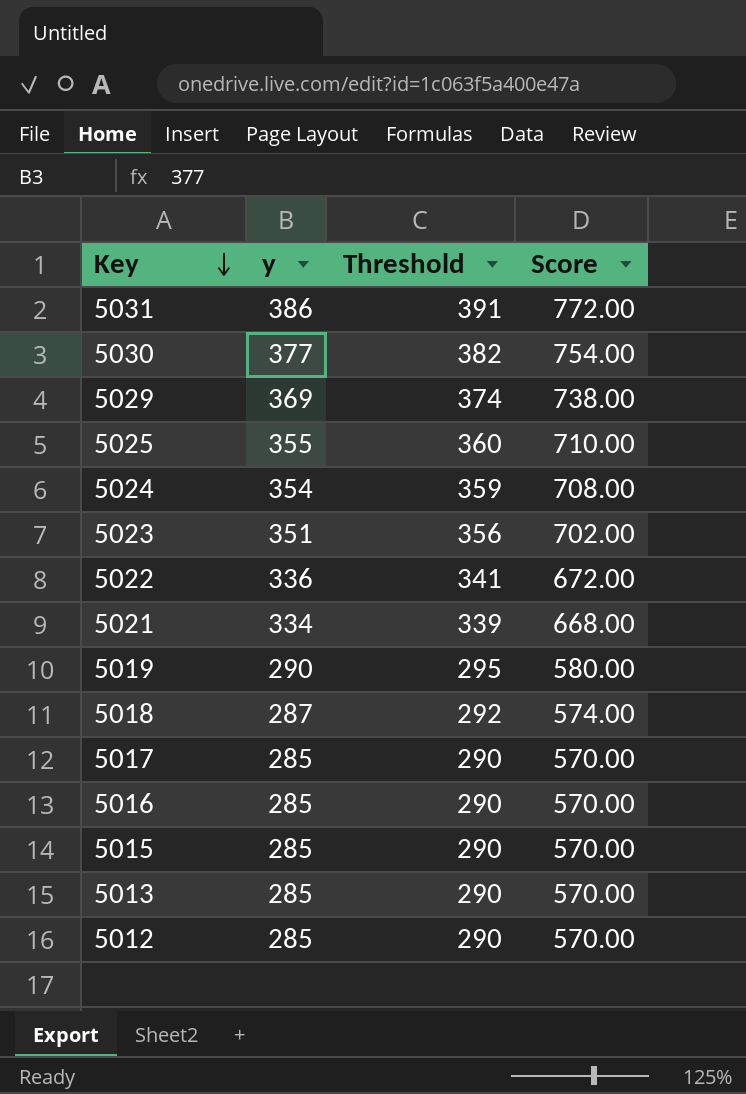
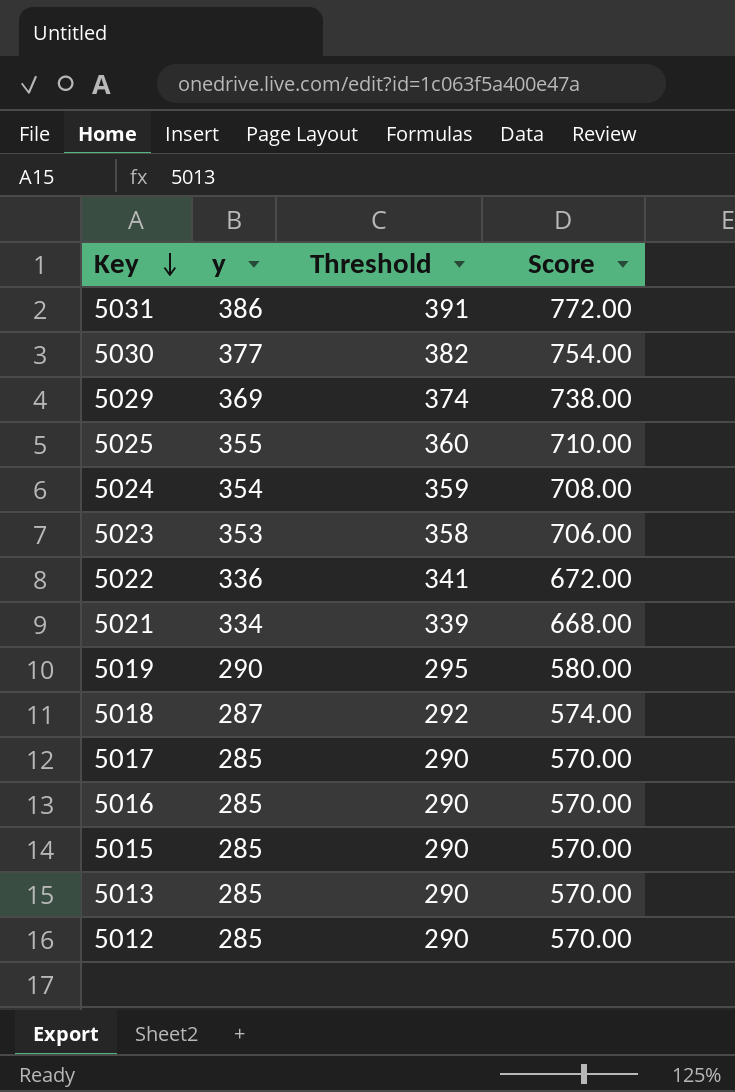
5023 | y: 351 -> 353
5023 | Threshold: 356 -> 358
5023 | Score: 702.00 -> 706.00

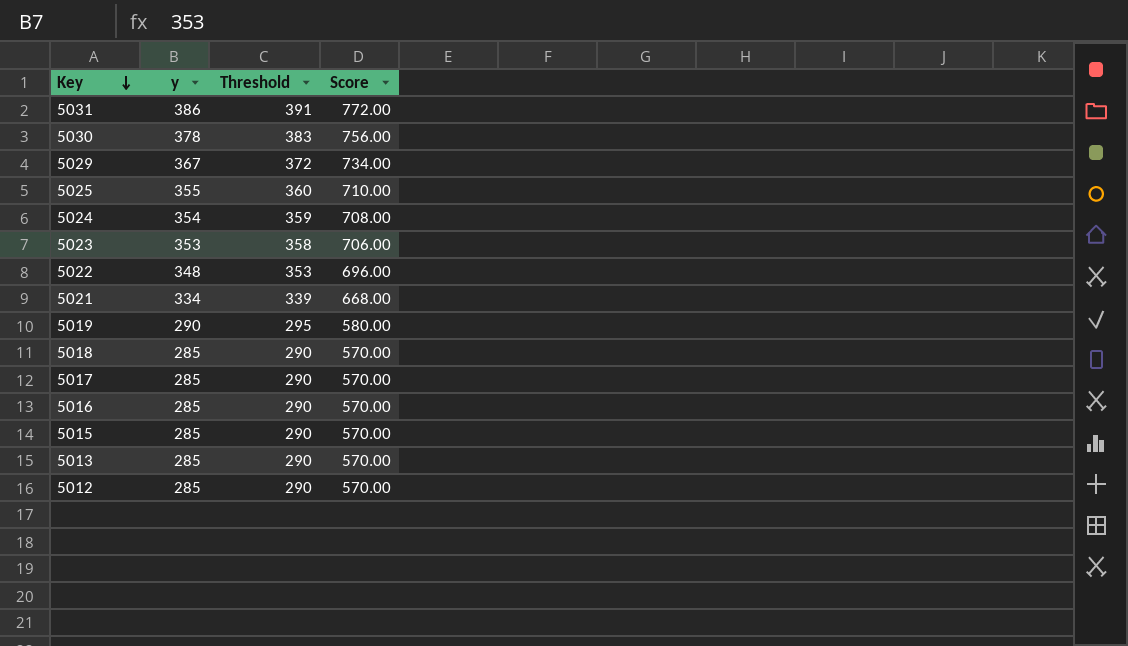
5030 | y: 377 -> 378
5030 | Threshold: 382 -> 383
5030 | Score: 754.00 -> 756.00
5029 | y: 369 -> 367
5029 | Threshold: 374 -> 372
5029 | Score: 738.00 -> 734.00
5022 | y: 336 -> 348
5022 | Threshold: 341 -> 353
5022 | Score: 672.00 -> 696.00
5018 | y: 287 -> 285
5018 | Threshold: 292 -> 290
5018 | Score: 574.00 -> 570.00

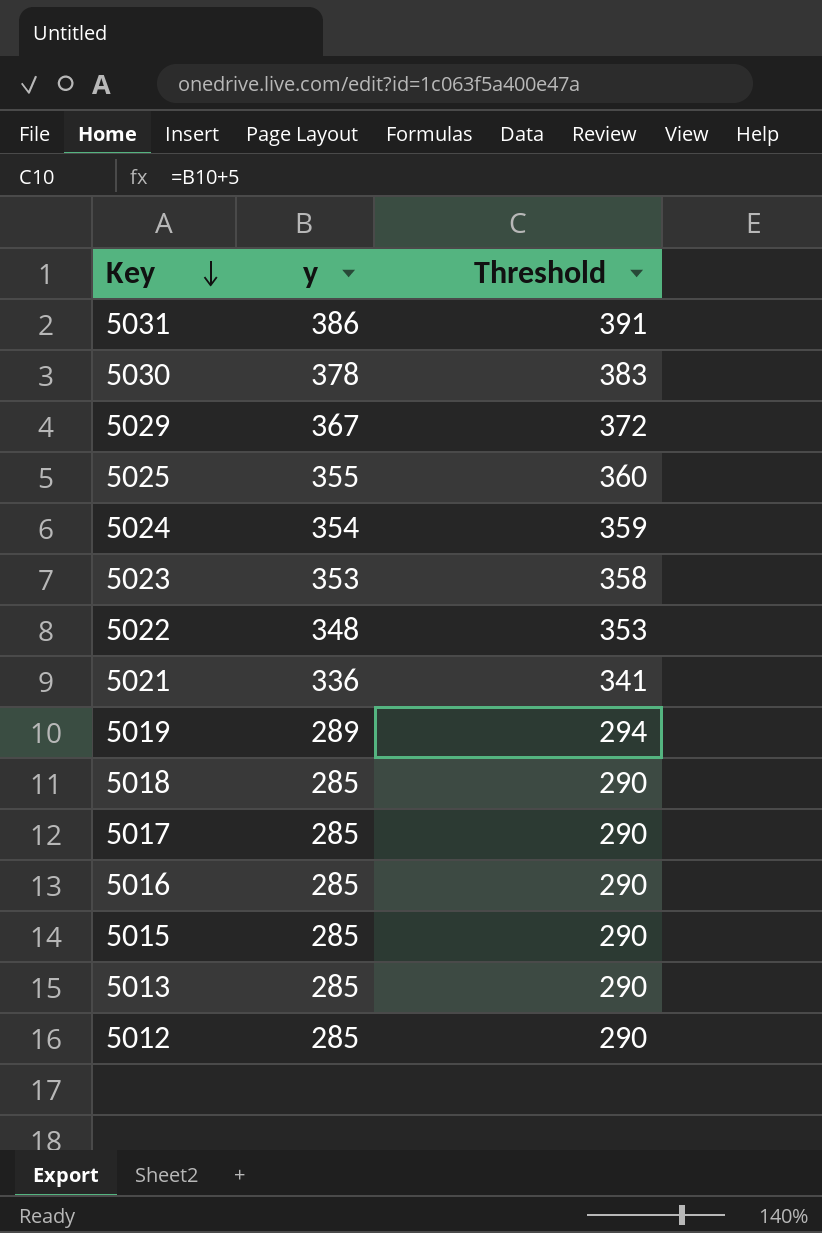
column Score | formula: [y] * 2 -> none
5021 | y: 334 -> 336
5021 | Threshold: 339 -> 341
5019 | y: 290 -> 289
5019 | Threshold: 295 -> 294

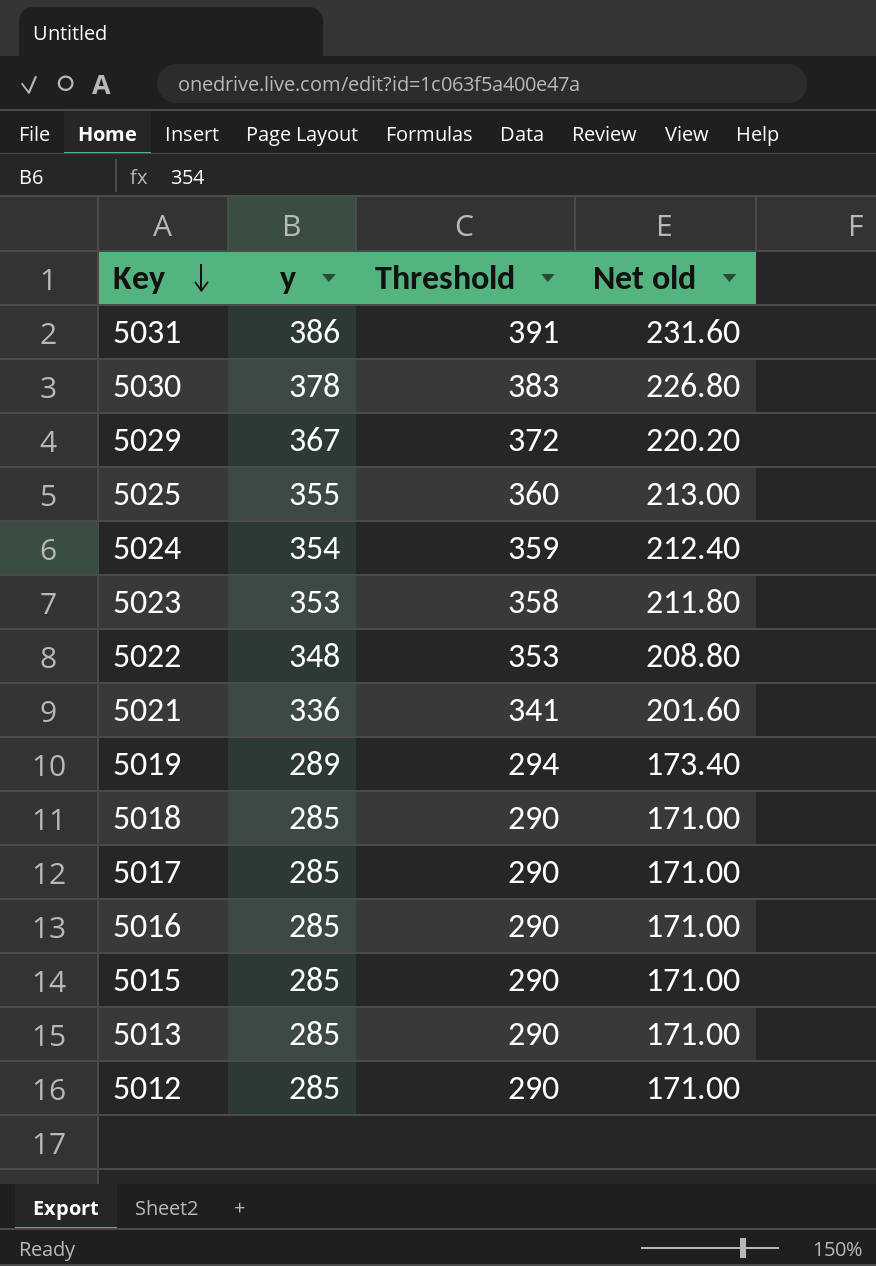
column Net old | formula: none -> [y] * 0.6

